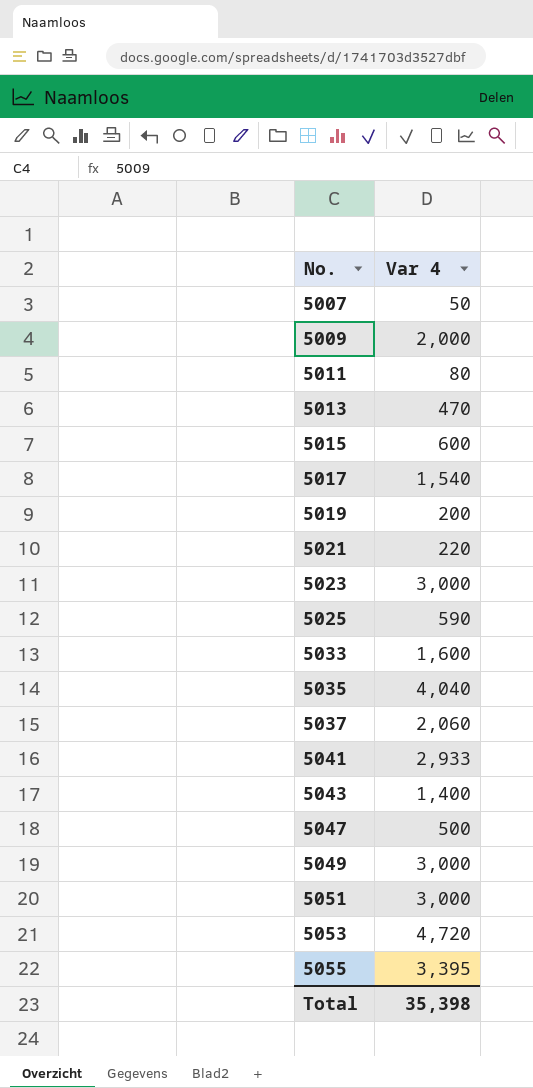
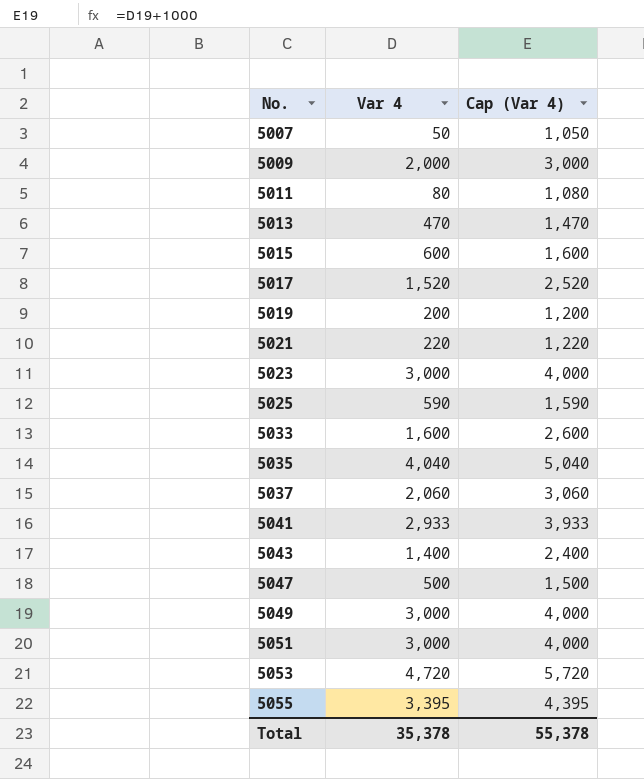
column Cap (Var 4) | formula: none -> [Var 4] + 1000
5017 | Var 4: 1,540 -> 1,520
Total | Var 4: 35,398 -> 35,378

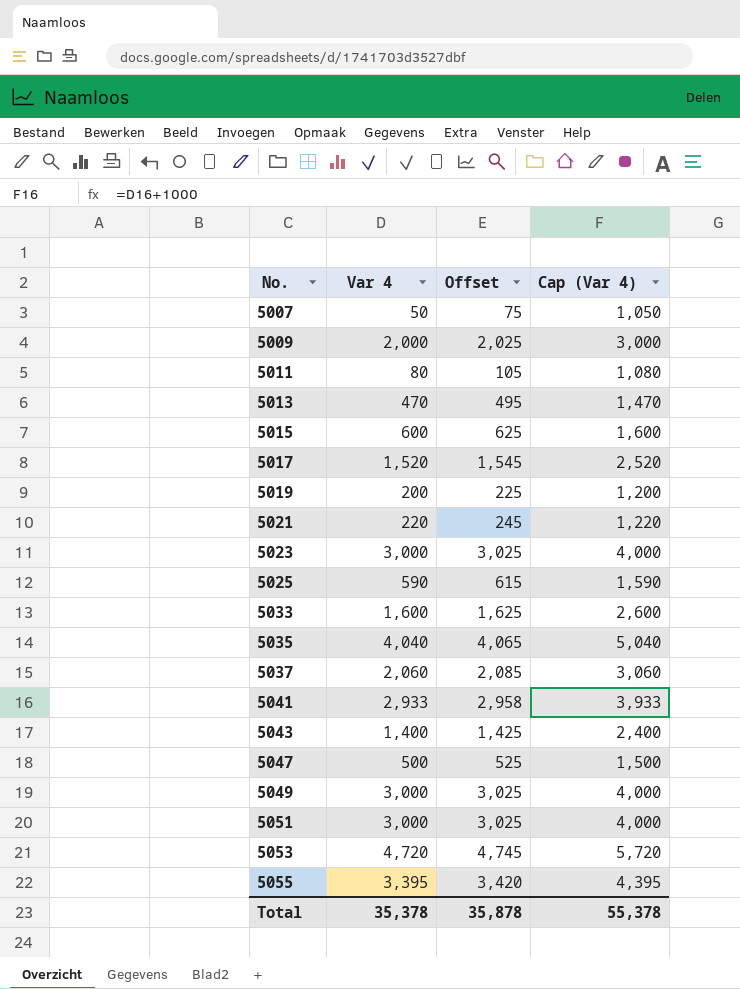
column Offset | formula: none -> [Var 4] + 25

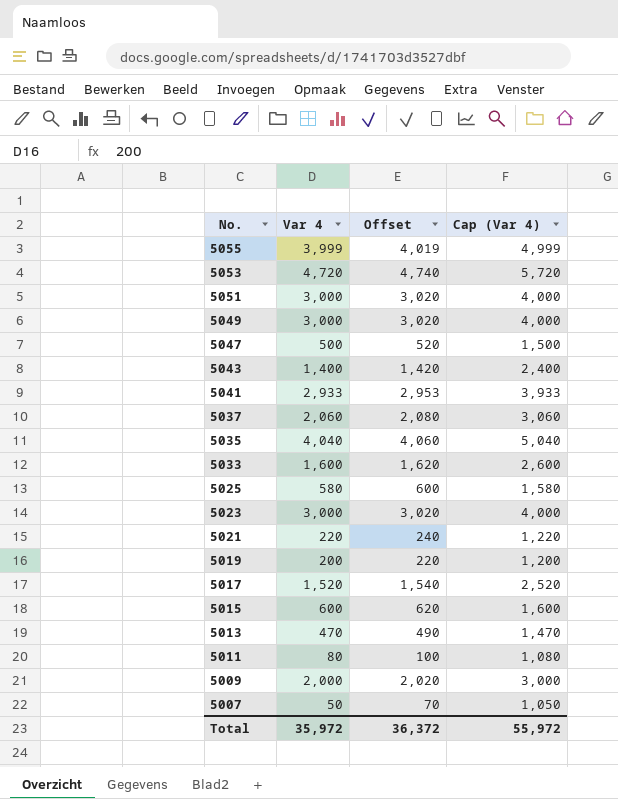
row order: No. ascending -> No. descending
column Offset | formula: [Var 4] + 25 -> [Var 4] + 20
5055 | Var 4: 3,395 -> 3,999
5055 | Cap (Var 4): 4,395 -> 4,999
5025 | Var 4: 590 -> 580
5025 | Cap (Var 4): 1,590 -> 1,580
Total | Var 4: 35,378 -> 35,972
Total | Offset: 35,878 -> 36,372
Total | Cap (Var 4): 55,378 -> 55,972

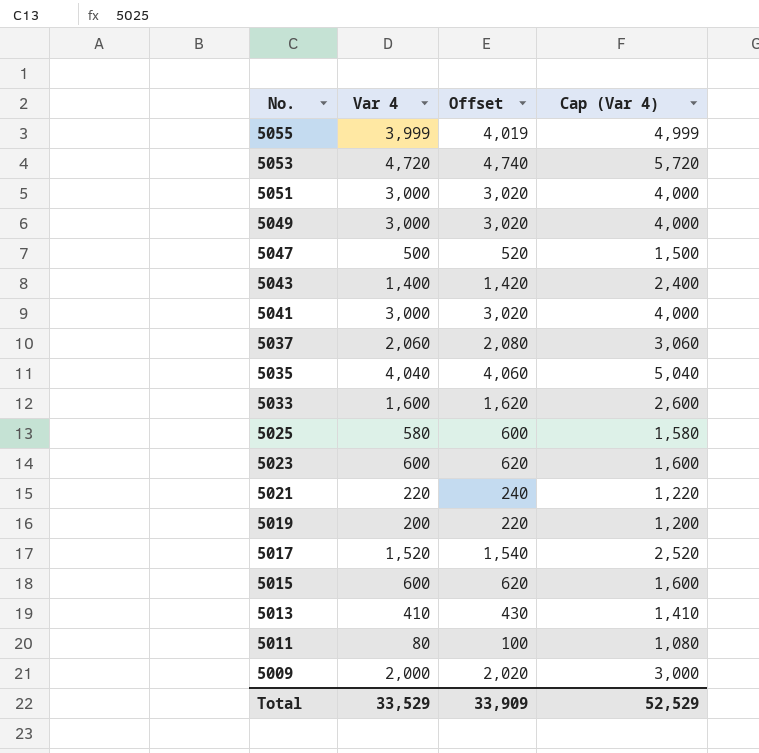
row 5007: 50 | 70 | 1,050 -> none
5041 | Var 4: 2,933 -> 3,000
5041 | Offset: 2,953 -> 3,020
5041 | Cap (Var 4): 3,933 -> 4,000
5023 | Var 4: 3,000 -> 600
5023 | Offset: 3,020 -> 620
5023 | Cap (Var 4): 4,000 -> 1,600
5013 | Var 4: 470 -> 410
5013 | Offset: 490 -> 430
5013 | Cap (Var 4): 1,470 -> 1,410
Total | Var 4: 35,972 -> 33,529
Total | Offset: 36,372 -> 33,909
Total | Cap (Var 4): 55,972 -> 52,529

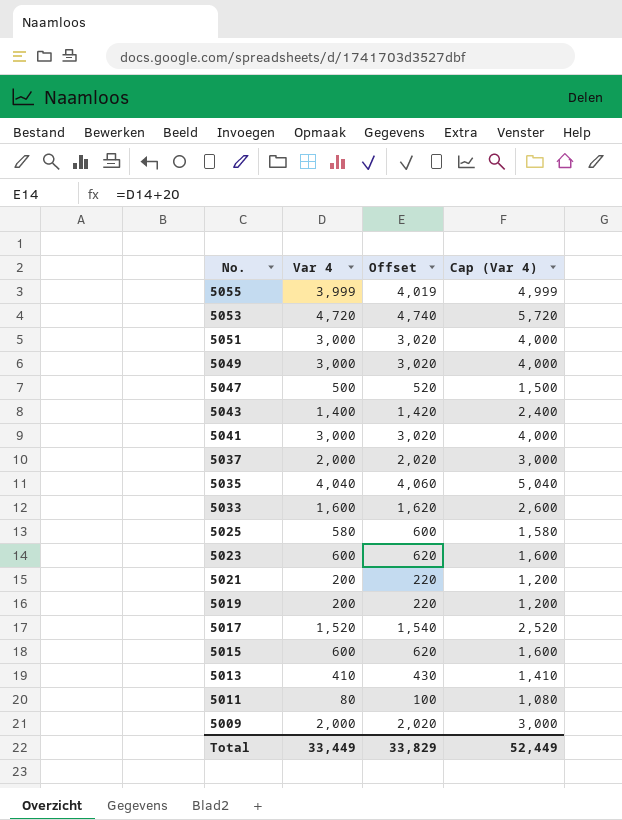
5037 | Var 4: 2,060 -> 2,000
5037 | Offset: 2,080 -> 2,020
5037 | Cap (Var 4): 3,060 -> 3,000
5021 | Var 4: 220 -> 200
5021 | Offset: 240 -> 220
5021 | Cap (Var 4): 1,220 -> 1,200
Total | Var 4: 33,529 -> 33,449
Total | Offset: 33,909 -> 33,829
Total | Cap (Var 4): 52,529 -> 52,449

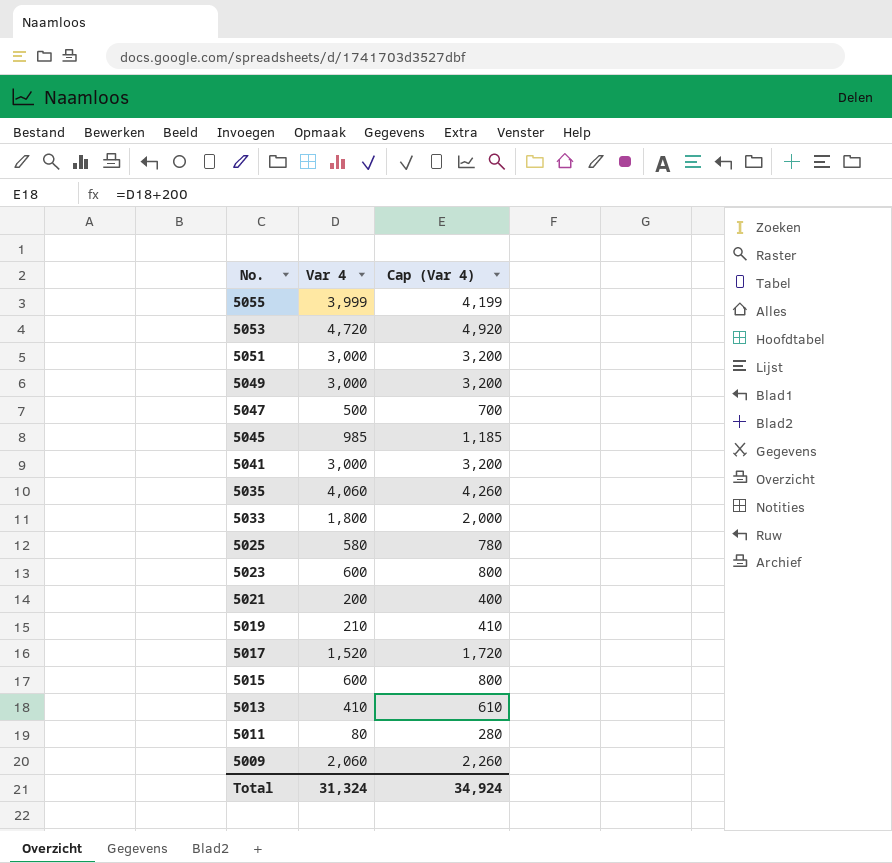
column Offset | formula: [Var 4] + 20 -> none
column Cap (Var 4) | formula: [Var 4] + 1000 -> [Var 4] + 200
row 5043: 1,400 | 1,420 | 2,400 -> none
row 5037: 2,000 | 2,020 | 3,000 -> none
row 5045: none -> 985 | 1,185
5035 | Var 4: 4,040 -> 4,060
5033 | Var 4: 1,600 -> 1,800
5019 | Var 4: 200 -> 210
5009 | Var 4: 2,000 -> 2,060
Total | Var 4: 33,449 -> 31,324
Total | Cap (Var 4): 52,449 -> 34,924

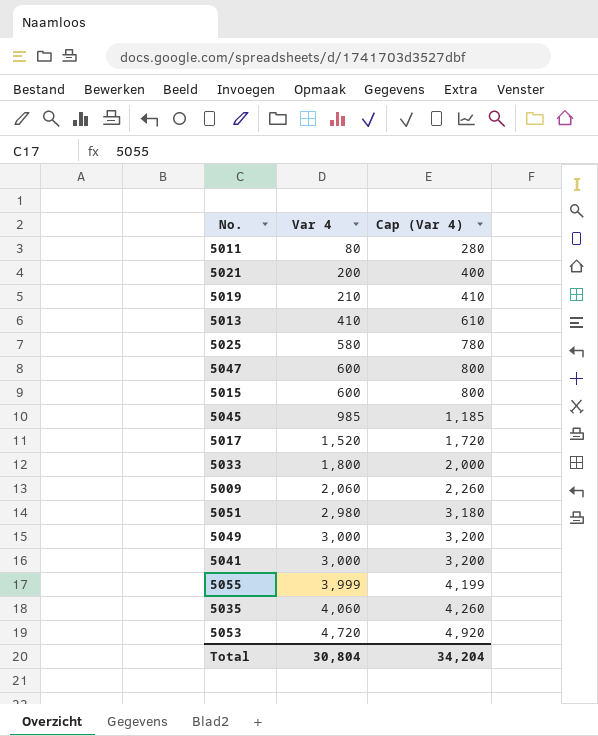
row order: No. descending -> Var 4 ascending
row 5023: 600 | 800 -> none
5047 | Var 4: 500 -> 600
5047 | Cap (Var 4): 700 -> 800
5051 | Var 4: 3,000 -> 2,980
5051 | Cap (Var 4): 3,200 -> 3,180
Total | Var 4: 31,324 -> 30,804
Total | Cap (Var 4): 34,924 -> 34,204

